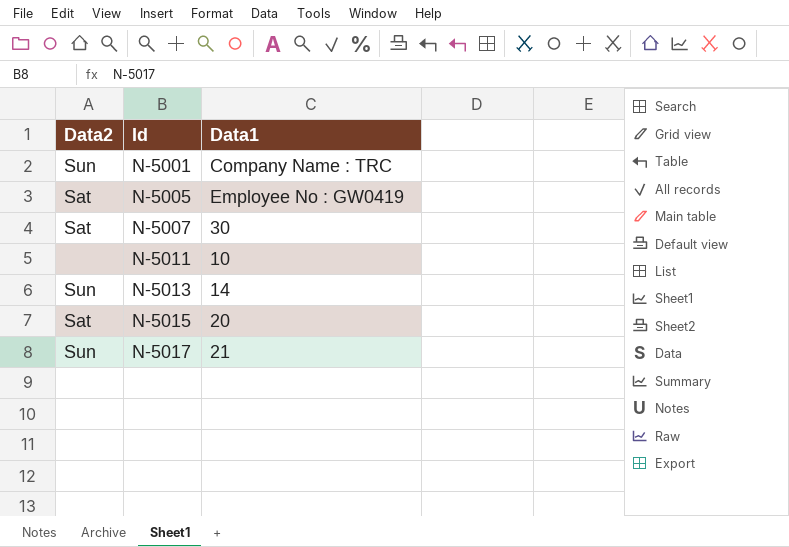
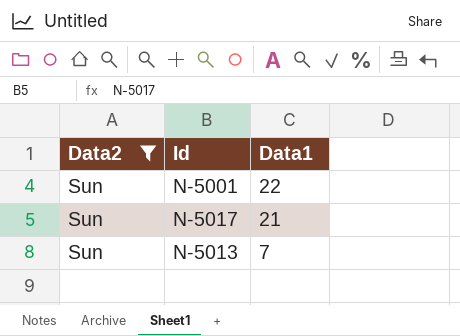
filter: none -> Data2 = Sun
row order: Id ascending -> Data1 descending
N-5001 | Data1: Company Name : TRC -> 22
N-5013 | Data1: 14 -> 7

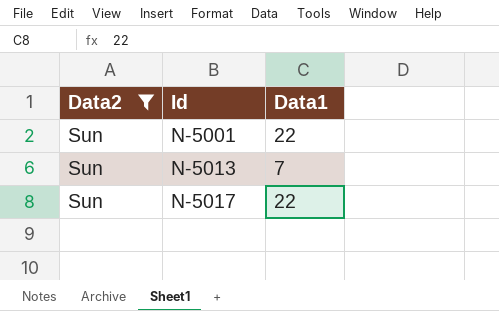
row order: Data1 descending -> Id ascending
N-5017 | Data1: 21 -> 22

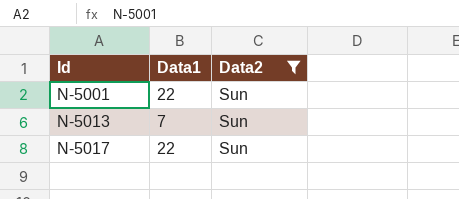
column Data2 | position: 1 -> 3

